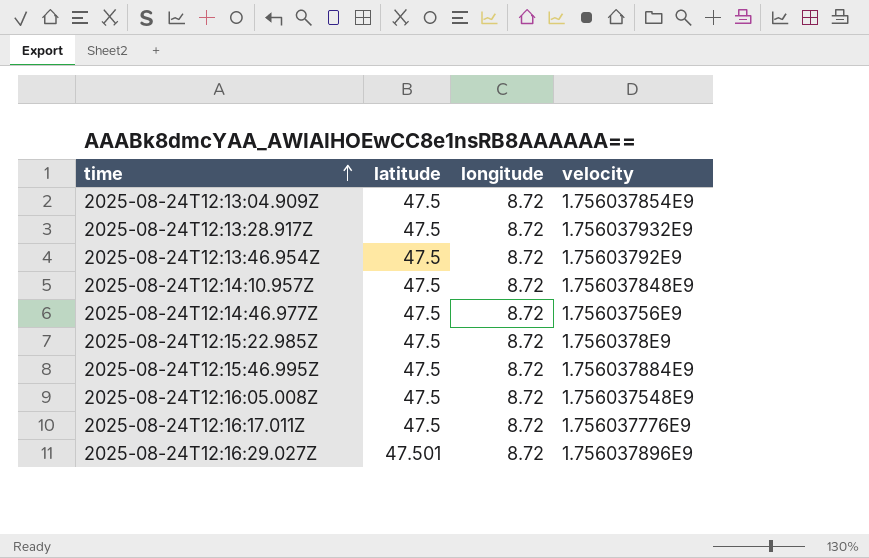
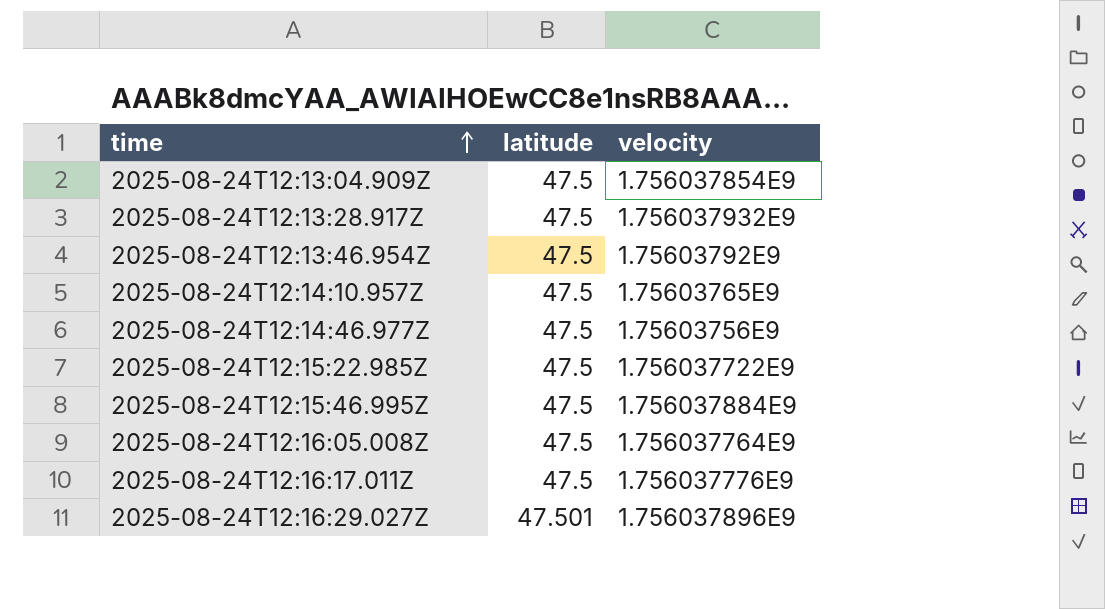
column longitude | position: 3 -> none
2025-08-24T12:14:10.957Z | velocity: 1.756037848E9 -> 1.75603765E9
2025-08-24T12:15:22.985Z | velocity: 1.7560378E9 -> 1.756037722E9
2025-08-24T12:16:05.008Z | velocity: 1.756037548E9 -> 1.756037764E9

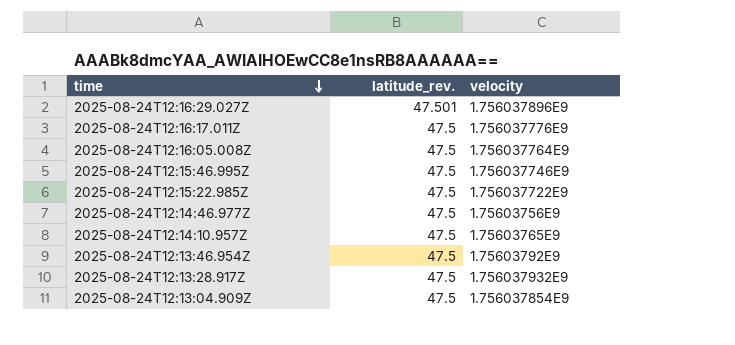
row order: time ascending -> time descending
column name: latitude -> latitude_rev.
2025-08-24T12:15:46.995Z | velocity: 1.756037884E9 -> 1.756037746E9

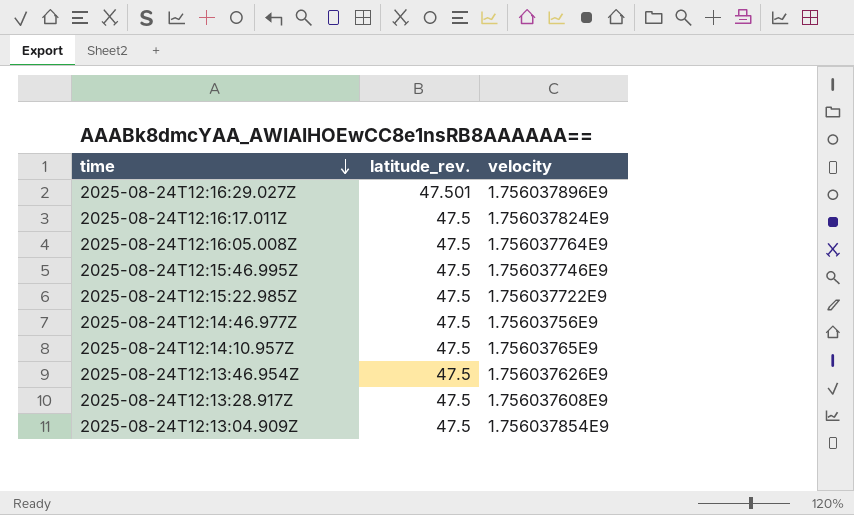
2025-08-24T12:16:17.011Z | velocity: 1.756037776E9 -> 1.756037824E9
2025-08-24T12:13:46.954Z | velocity: 1.75603792E9 -> 1.756037626E9
2025-08-24T12:13:28.917Z | velocity: 1.756037932E9 -> 1.756037608E9

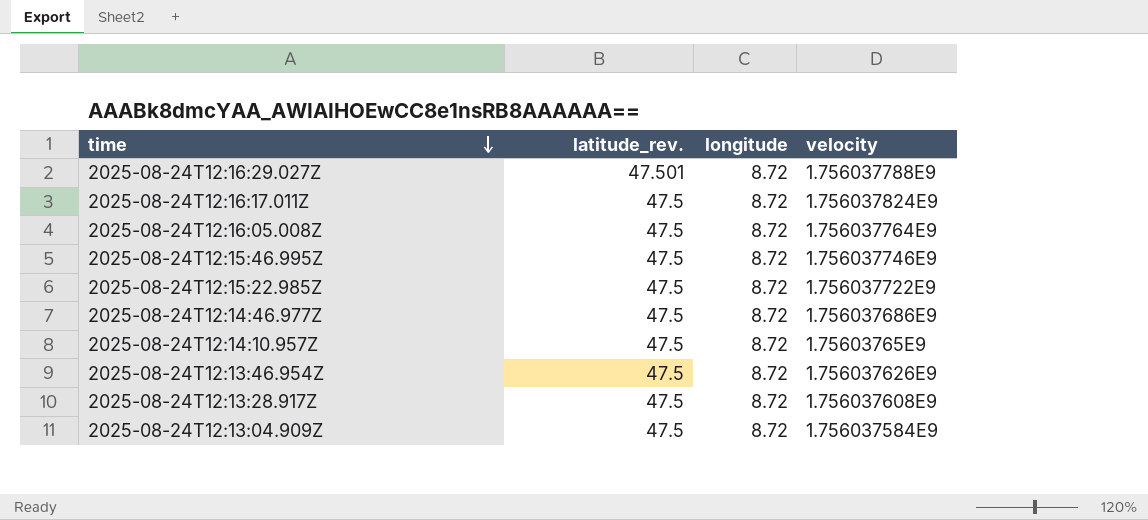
column longitude | position: none -> 3
2025-08-24T12:16:29.027Z | velocity: 1.756037896E9 -> 1.756037788E9
2025-08-24T12:14:46.977Z | velocity: 1.75603756E9 -> 1.756037686E9
2025-08-24T12:13:04.909Z | velocity: 1.756037854E9 -> 1.756037584E9

